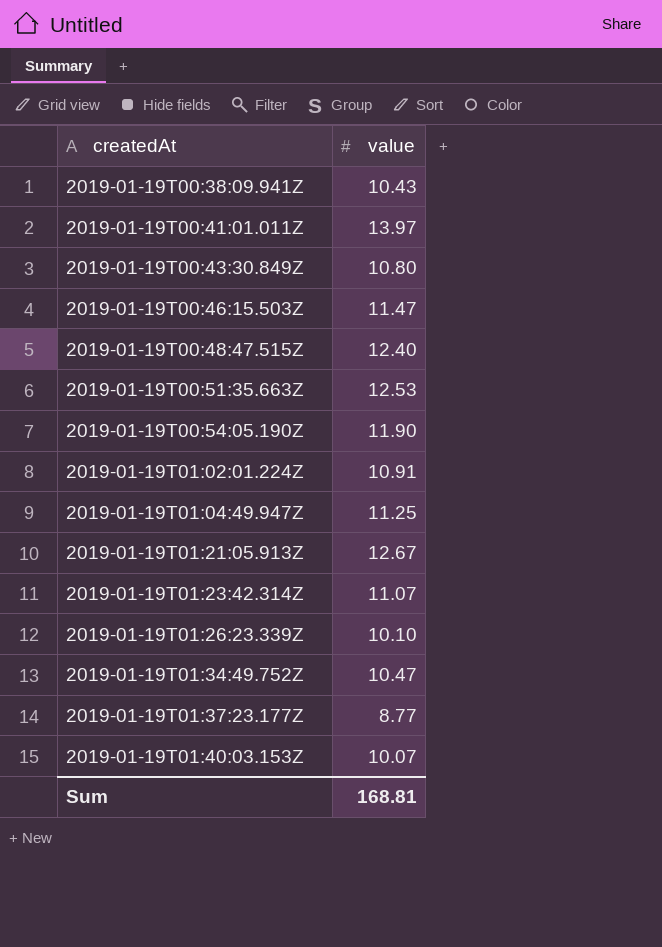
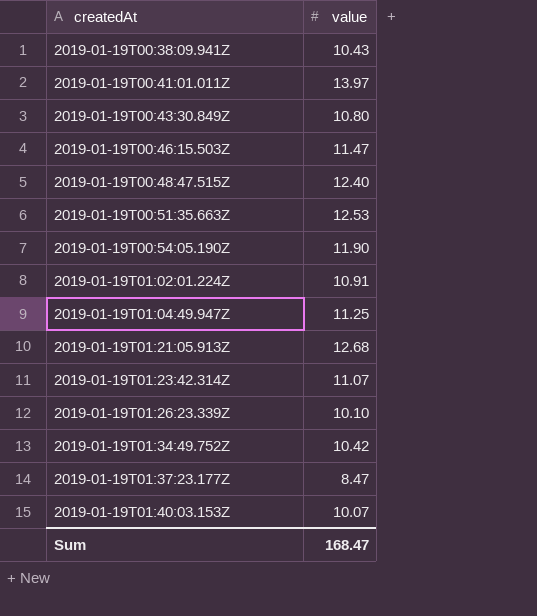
2019-01-19T01:21:05.913Z | value: 12.67 -> 12.68
2019-01-19T01:34:49.752Z | value: 10.47 -> 10.42
2019-01-19T01:37:23.177Z | value: 8.77 -> 8.47
Sum | value: 168.81 -> 168.47

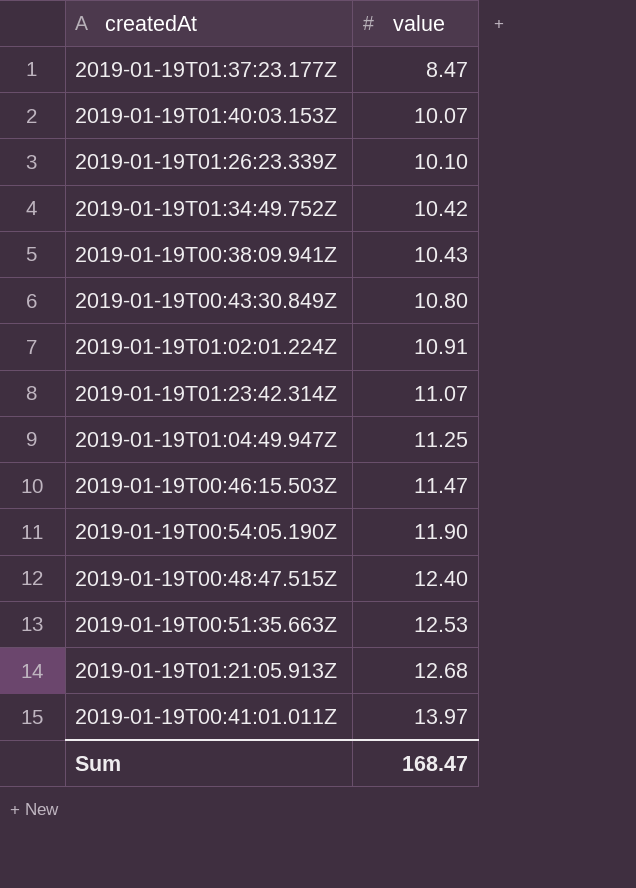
row order: createdAt ascending -> value ascending

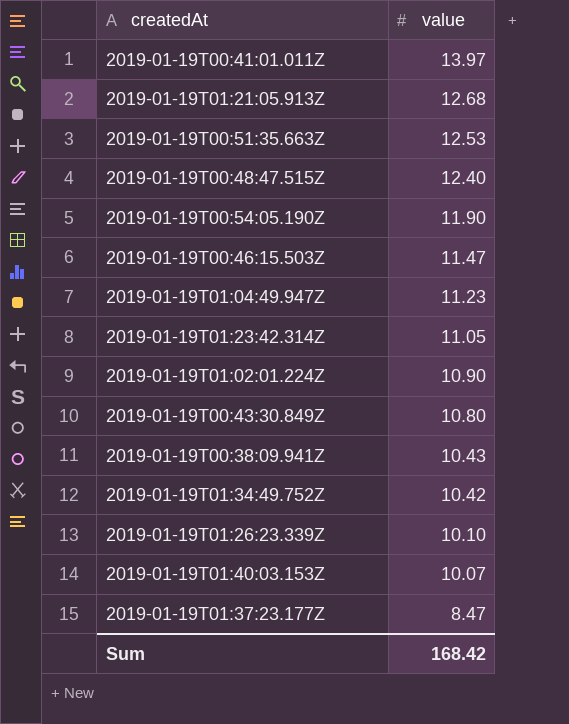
row order: value ascending -> value descending
2019-01-19T01:04:49.947Z | value: 11.25 -> 11.23
2019-01-19T01:23:42.314Z | value: 11.07 -> 11.05
2019-01-19T01:02:01.224Z | value: 10.91 -> 10.90
Sum | value: 168.47 -> 168.42

